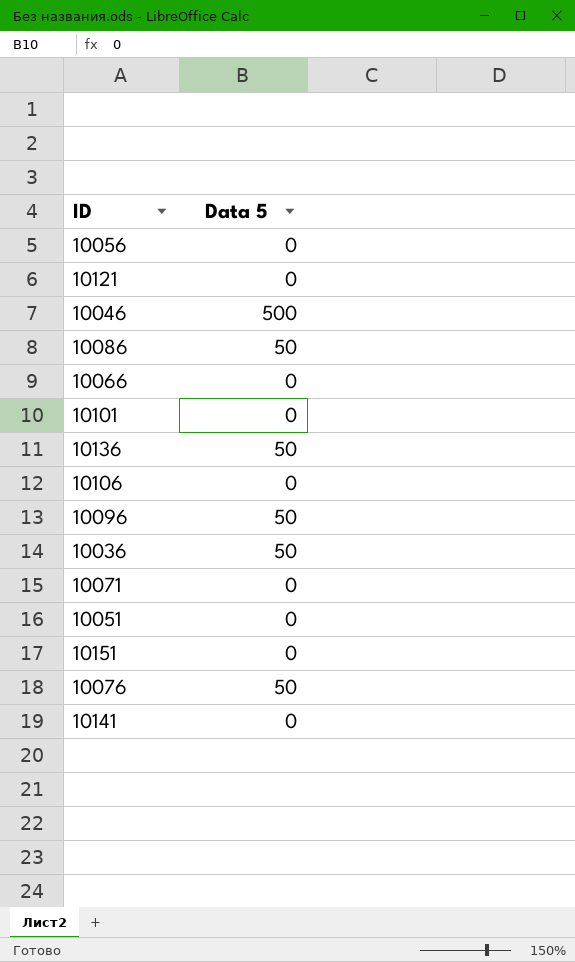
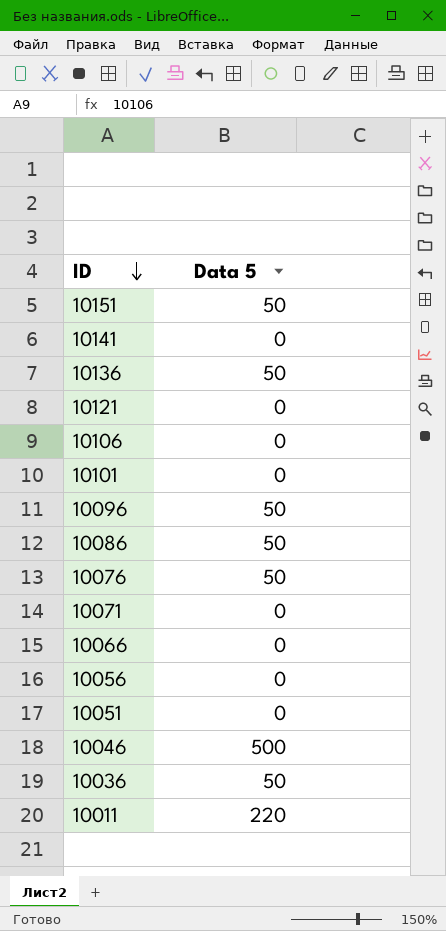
row order: none -> ID descending
10151 | Data 5: 0 -> 50
row 10011: none -> 220

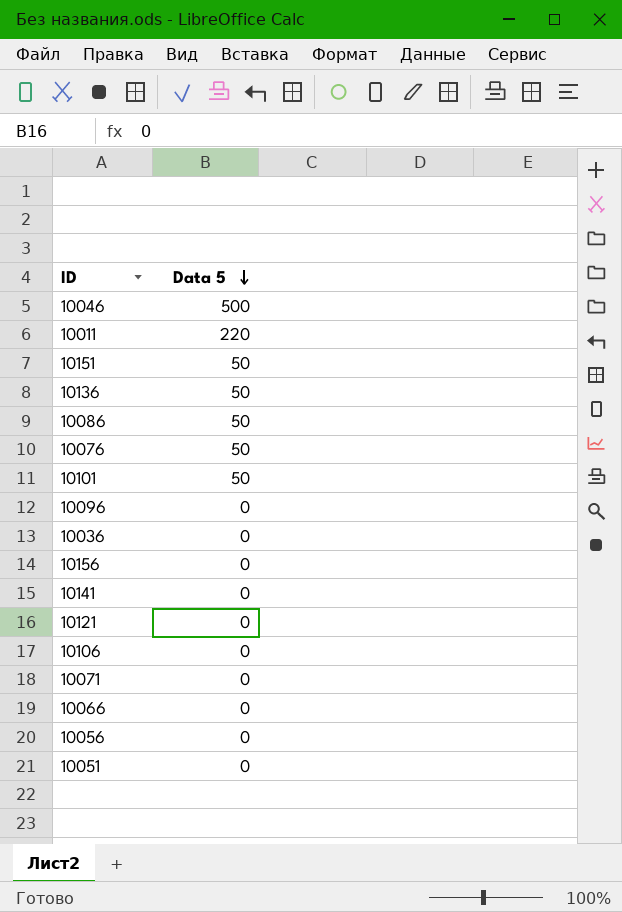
row order: ID descending -> Data 5 descending
10101 | Data 5: 0 -> 50
10096 | Data 5: 50 -> 0
10036 | Data 5: 50 -> 0
row 10156: none -> 0

